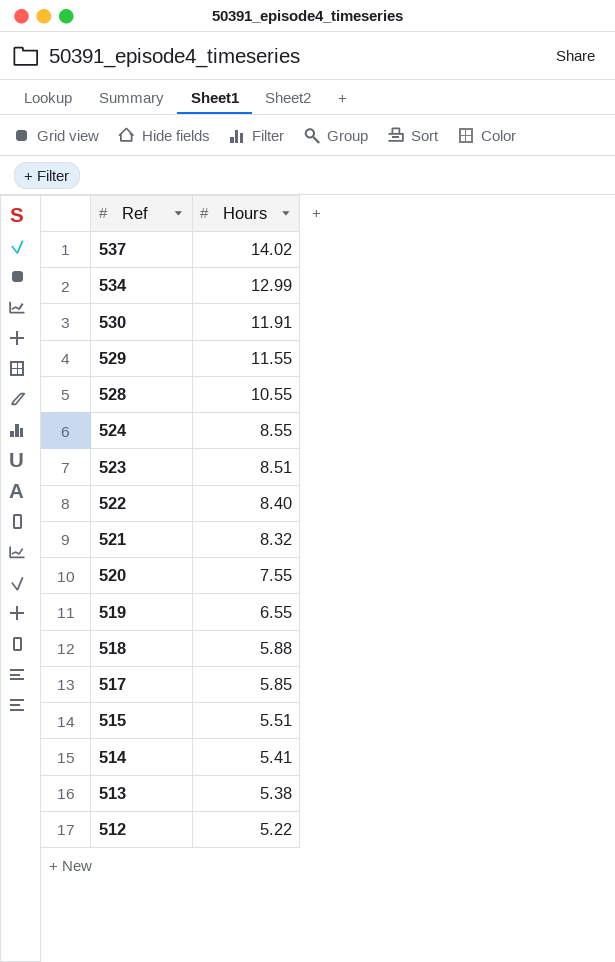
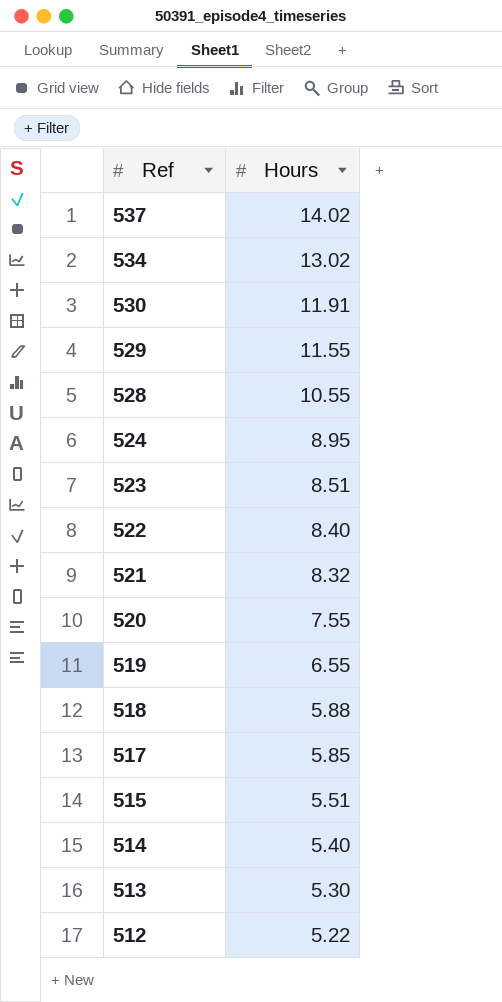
534 | Hours: 12.99 -> 13.02
524 | Hours: 8.55 -> 8.95
514 | Hours: 5.41 -> 5.40
513 | Hours: 5.38 -> 5.30

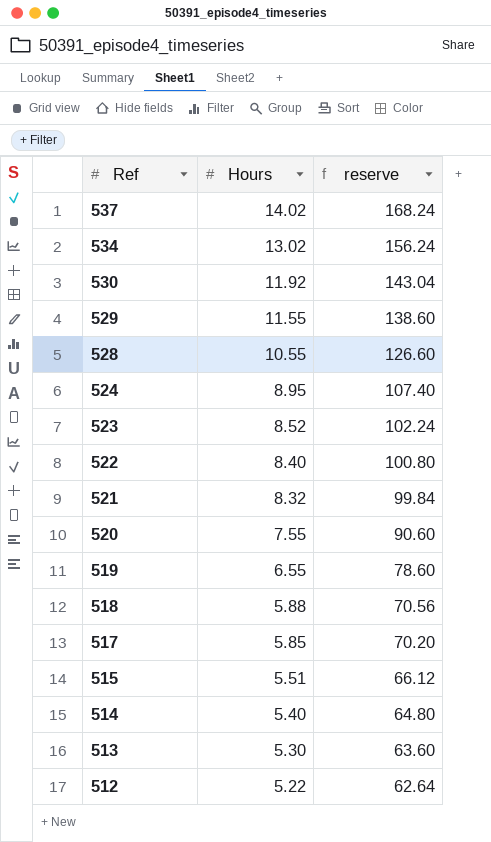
column reserve | formula: none -> [Hours] * 12
530 | Hours: 11.91 -> 11.92
523 | Hours: 8.51 -> 8.52

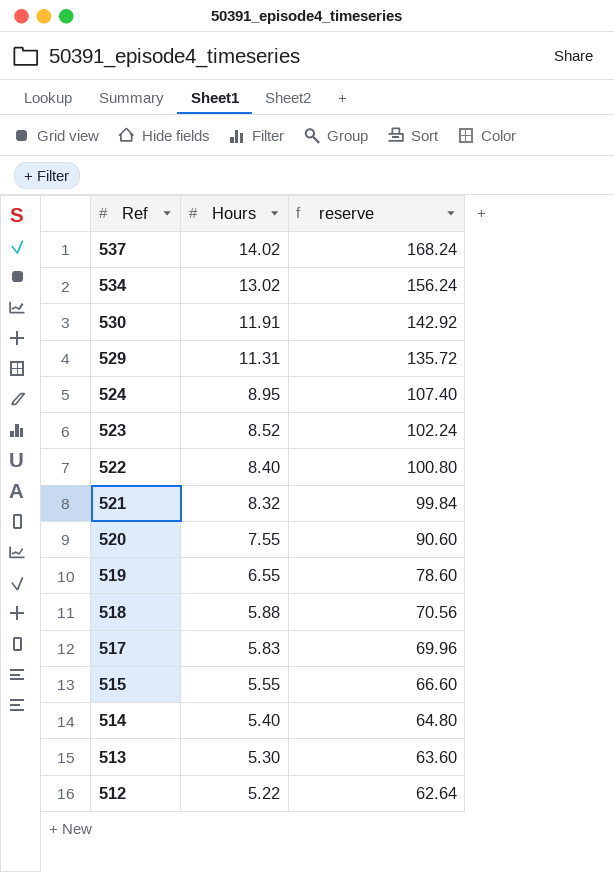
row 528: 10.55 | 126.60 -> none
530 | Hours: 11.92 -> 11.91
530 | reserve: 143.04 -> 142.92
529 | Hours: 11.55 -> 11.31
529 | reserve: 138.60 -> 135.72
517 | Hours: 5.85 -> 5.83
517 | reserve: 70.20 -> 69.96
515 | Hours: 5.51 -> 5.55
515 | reserve: 66.12 -> 66.60

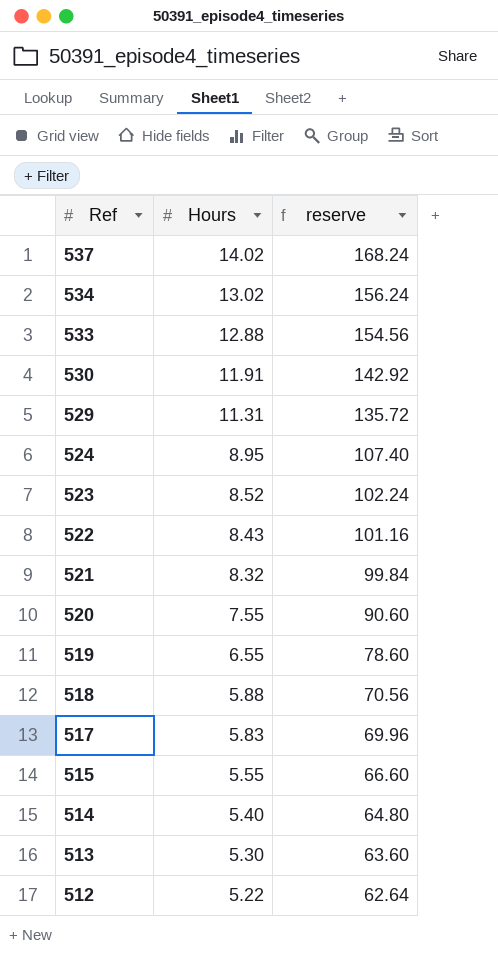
row 533: none -> 12.88 | 154.56
522 | Hours: 8.40 -> 8.43
522 | reserve: 100.80 -> 101.16

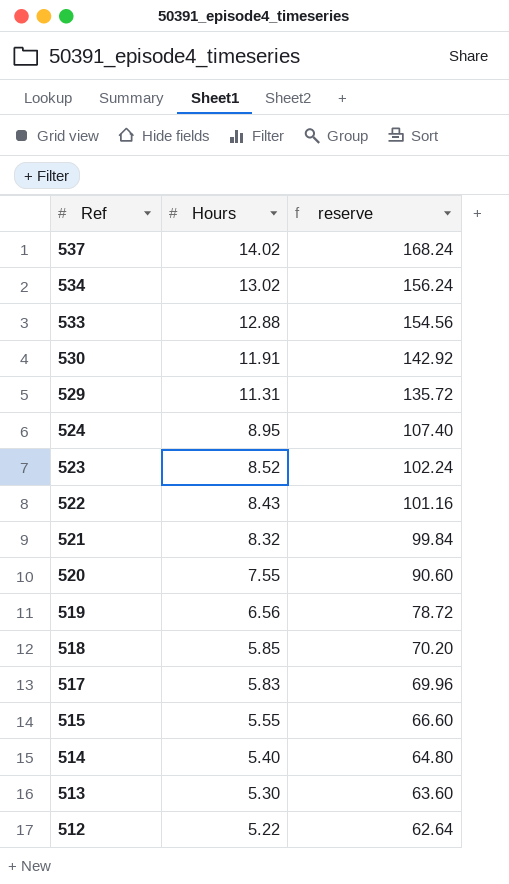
519 | Hours: 6.55 -> 6.56
519 | reserve: 78.60 -> 78.72
518 | Hours: 5.88 -> 5.85
518 | reserve: 70.56 -> 70.20

